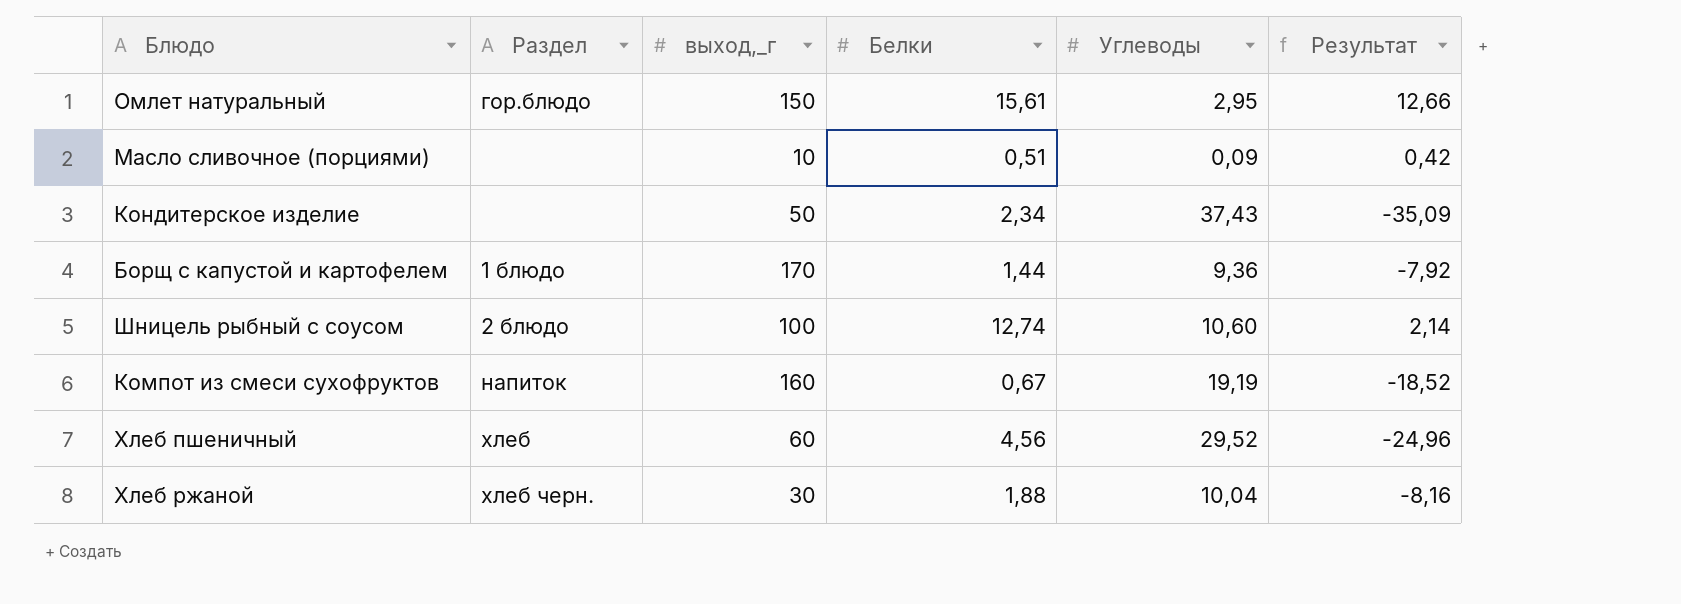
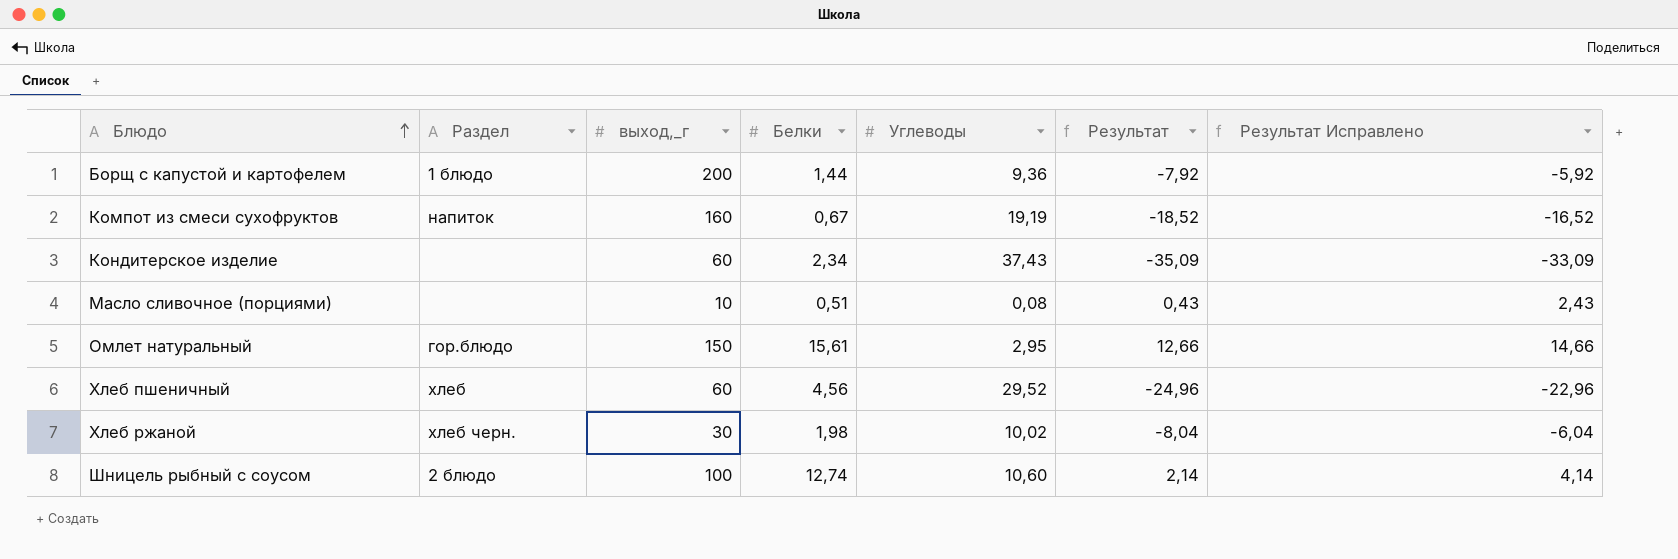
row order: none -> Блюдо ascending
column Результат Исправлено | formula: none -> [Результат] + 2
Борщ с капустой и картофелем | выход,_г: 170 -> 200
Кондитерское изделие | выход,_г: 50 -> 60
Масло сливочное (порциями) | Углеводы: 0,09 -> 0,08
Масло сливочное (порциями) | Результат: 0,42 -> 0,43
Хлеб ржаной | Белки: 1,88 -> 1,98
Хлеб ржаной | Углеводы: 10,04 -> 10,02
Хлеб ржаной | Результат: -8,16 -> -8,04

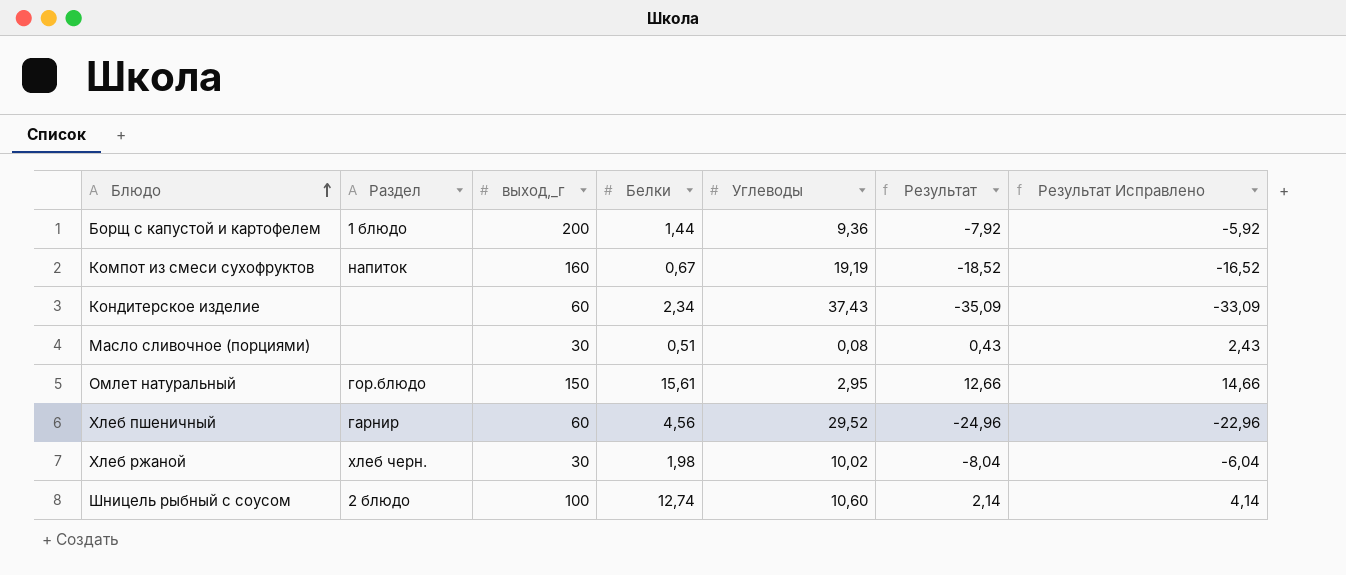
Масло сливочное (порциями) | выход,_г: 10 -> 30
Хлеб пшеничный | Раздел: хлеб -> гарнир

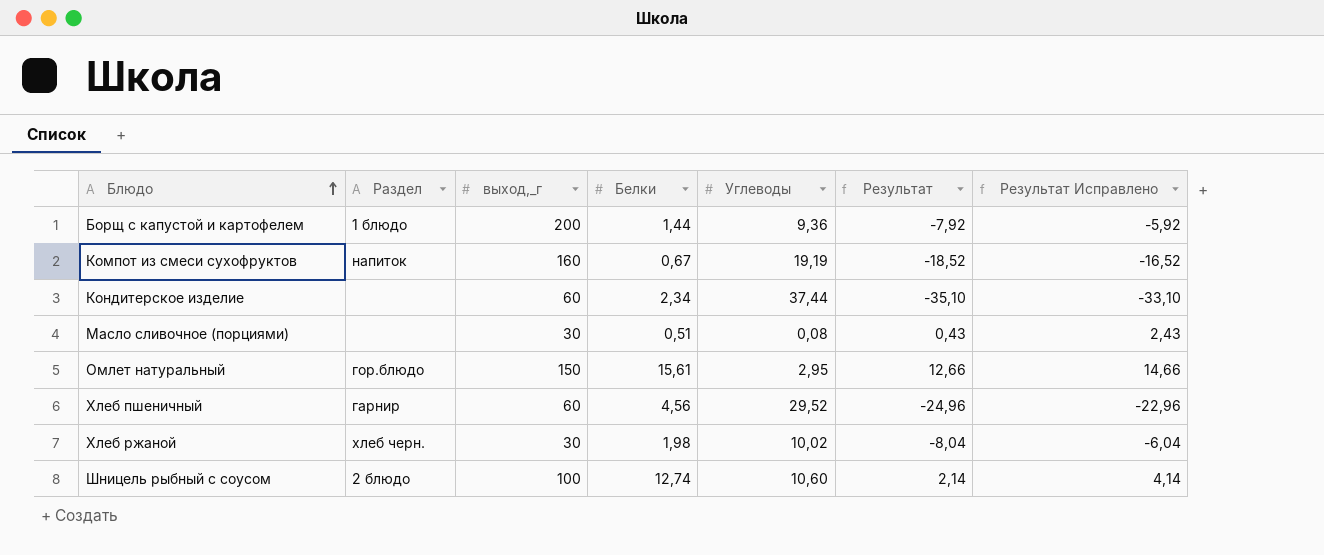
Кондитерское изделие | Углеводы: 37,43 -> 37,44
Кондитерское изделие | Результат: -35,09 -> -35,10
Кондитерское изделие | Результат Исправлено: -33,09 -> -33,10

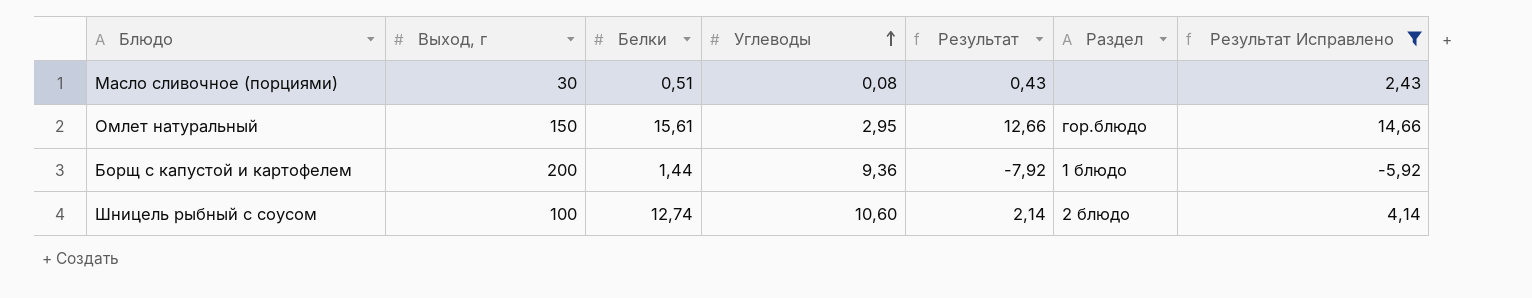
filter: none -> Результат Исправлено >= -5,92
row order: Блюдо ascending -> Углеводы ascending
column name: выход,_г -> Выход, г
column Раздел | position: 2 -> 6

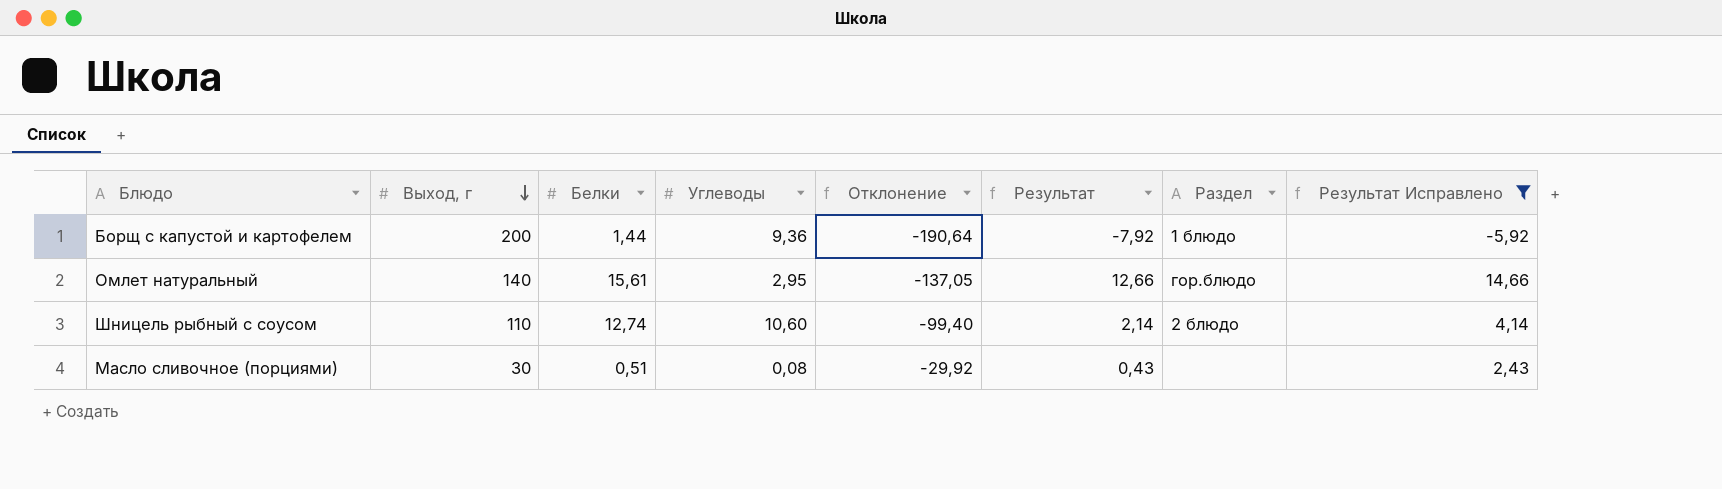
row order: Углеводы ascending -> Выход, г descending
column Отклонение | formula: none -> [Углеводы] - [Выход, г]
Омлет натуральный | Выход, г: 150 -> 140
Шницель рыбный с соусом | Выход, г: 100 -> 110

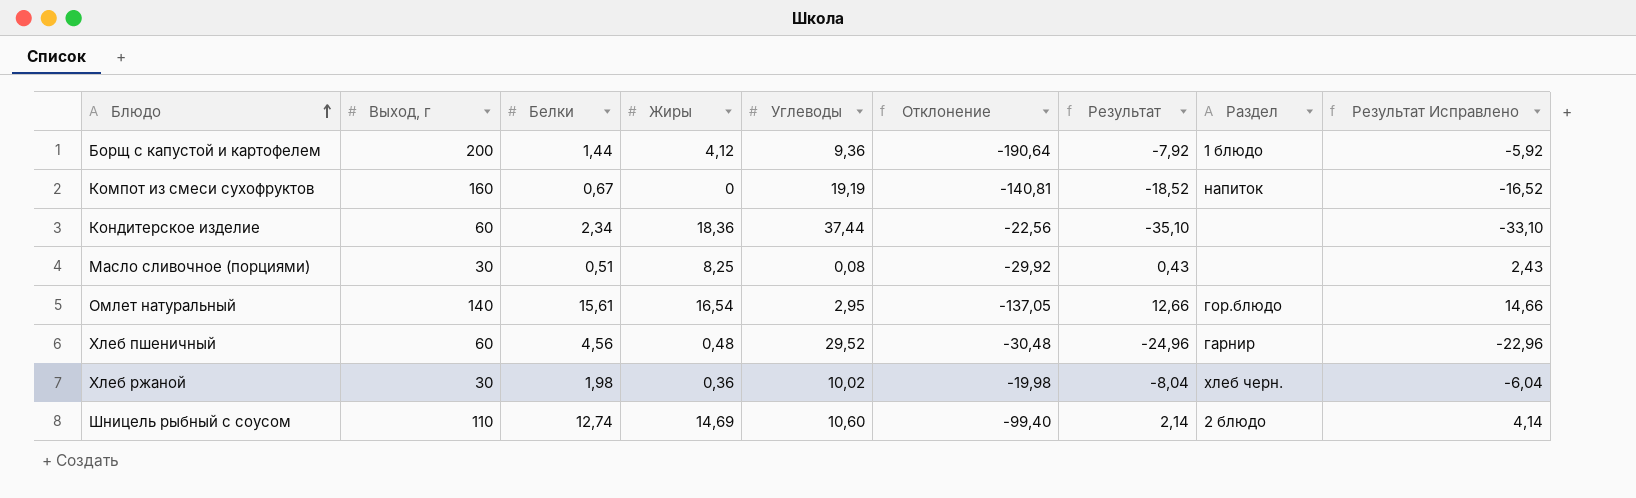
filter: Результат Исправлено >= -5,92 -> none
row order: Выход, г descending -> Блюдо ascending
column Жиры | position: none -> 4

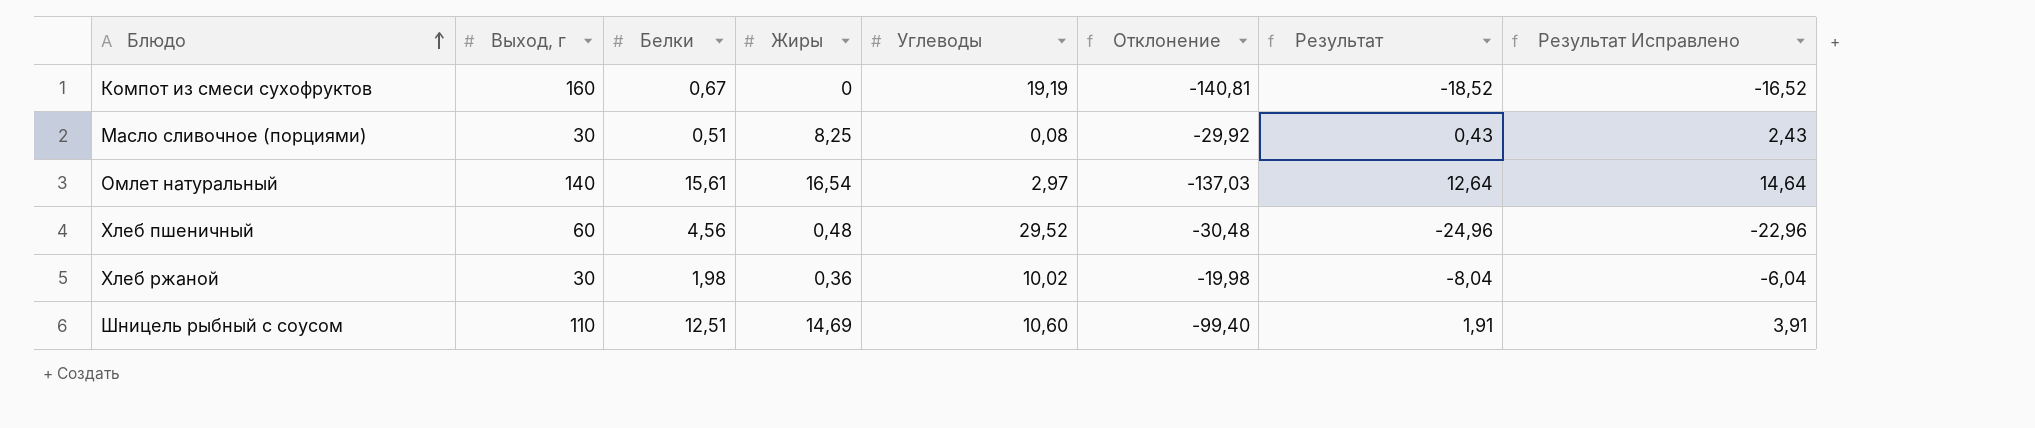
column Раздел | position: 8 -> none
row Борщ с капустой и картофелем: 200 | 1,44 | 4,12 | 9,36 | -190,64 | -7,92 | 1 блюдо | -5,92 -> none
row Кондитерское изделие: 60 | 2,34 | 18,36 | 37,44 | -22,56 | -35,10 | none | -33,10 -> none
Омлет натуральный | Углеводы: 2,95 -> 2,97
Омлет натуральный | Отклонение: -137,05 -> -137,03
Омлет натуральный | Результат: 12,66 -> 12,64
Омлет натуральный | Результат Исправлено: 14,66 -> 14,64
Шницель рыбный с соусом | Белки: 12,74 -> 12,51
Шницель рыбный с соусом | Результат: 2,14 -> 1,91
Шницель рыбный с соусом | Результат Исправлено: 4,14 -> 3,91

